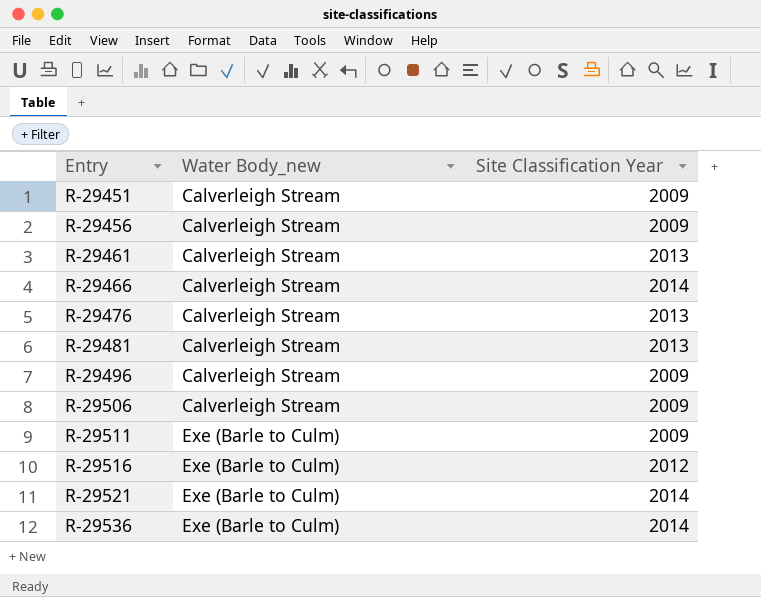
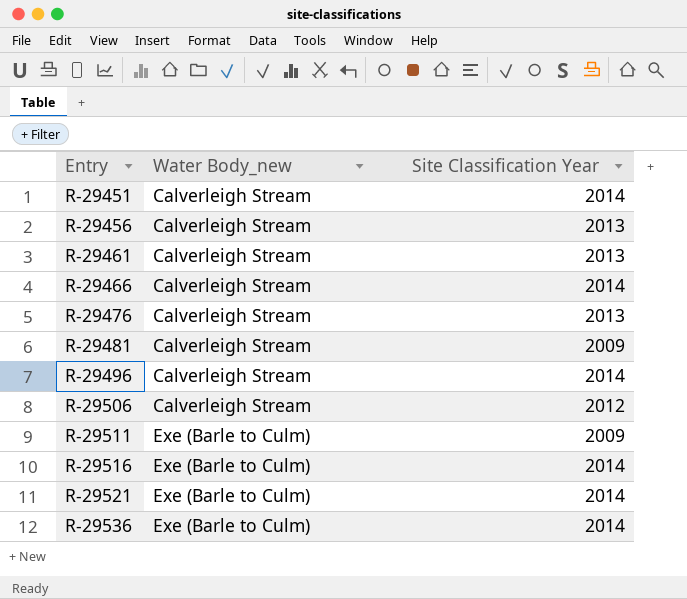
R-29451 | Site Classification Year: 2009 -> 2014
R-29456 | Site Classification Year: 2009 -> 2013
R-29481 | Site Classification Year: 2013 -> 2009
R-29496 | Site Classification Year: 2009 -> 2014
R-29506 | Site Classification Year: 2009 -> 2012
R-29516 | Site Classification Year: 2012 -> 2014

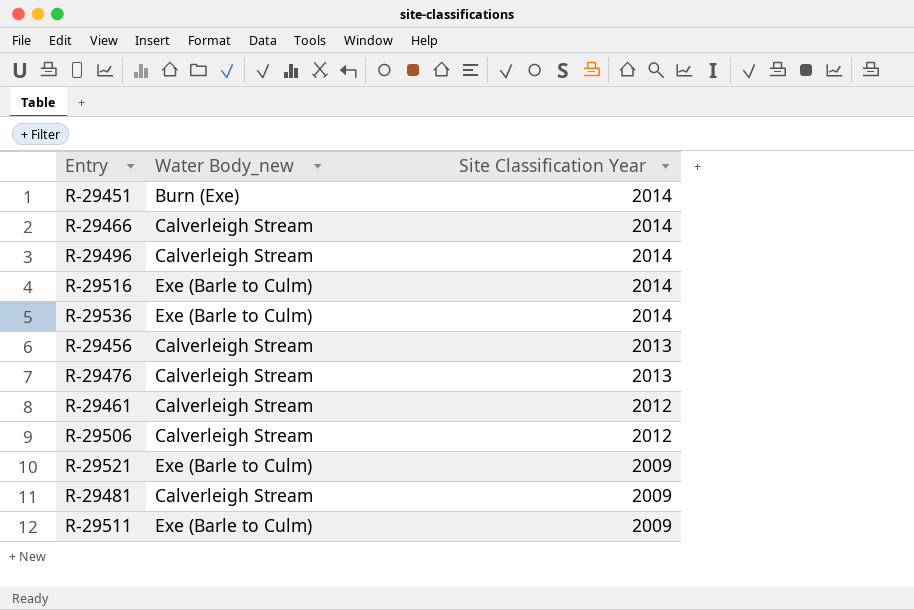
row order: Entry ascending -> Site Classification Year descending
R-29451 | Water Body_new: Calverleigh Stream -> Burn (Exe)
R-29461 | Site Classification Year: 2013 -> 2012
R-29521 | Site Classification Year: 2014 -> 2009

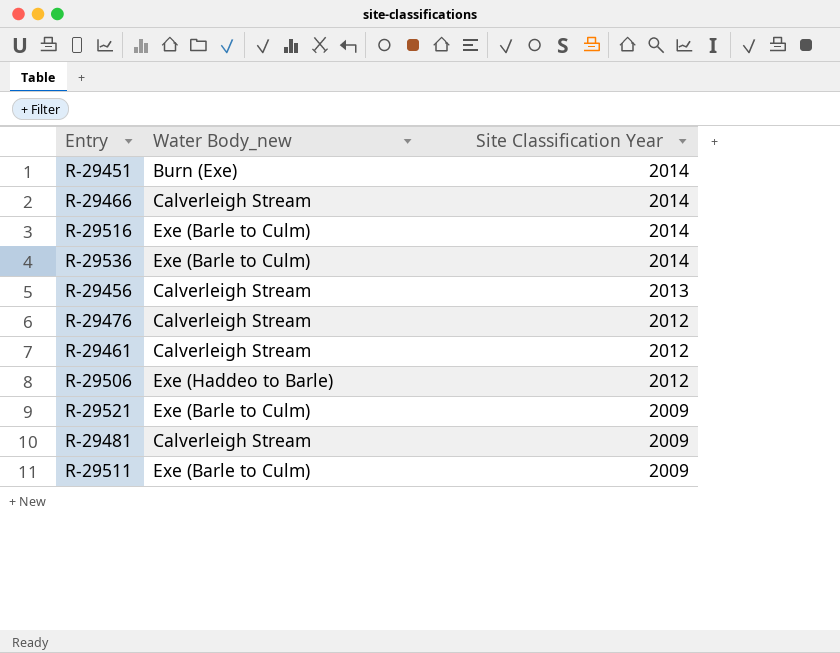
row R-29496: Calverleigh Stream | 2014 -> none
R-29476 | Site Classification Year: 2013 -> 2012
R-29506 | Water Body_new: Calverleigh Stream -> Exe (Haddeo to Barle)

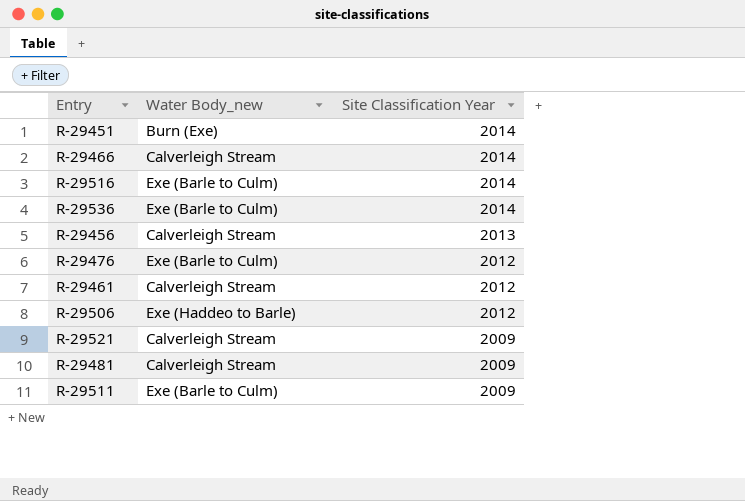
R-29476 | Water Body_new: Calverleigh Stream -> Exe (Barle to Culm)
R-29521 | Water Body_new: Exe (Barle to Culm) -> Calverleigh Stream

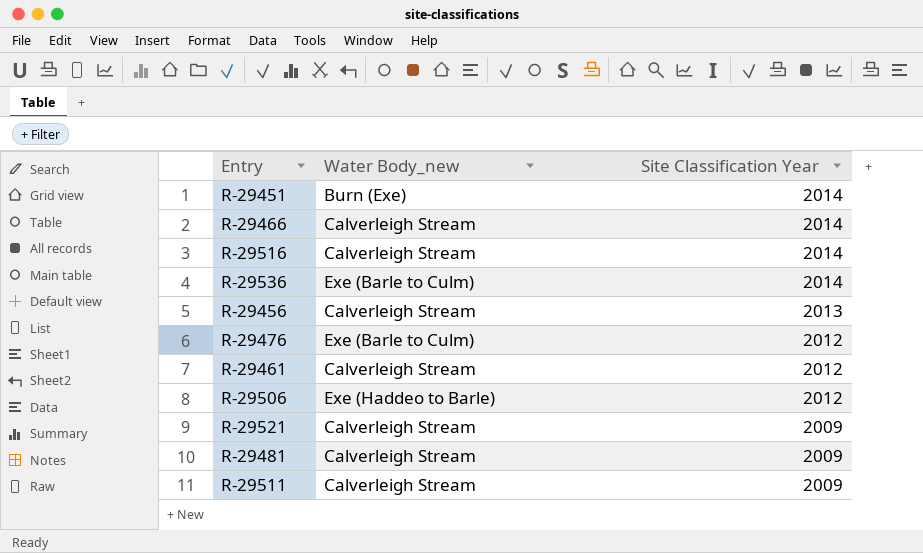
R-29516 | Water Body_new: Exe (Barle to Culm) -> Calverleigh Stream
R-29511 | Water Body_new: Exe (Barle to Culm) -> Calverleigh Stream

